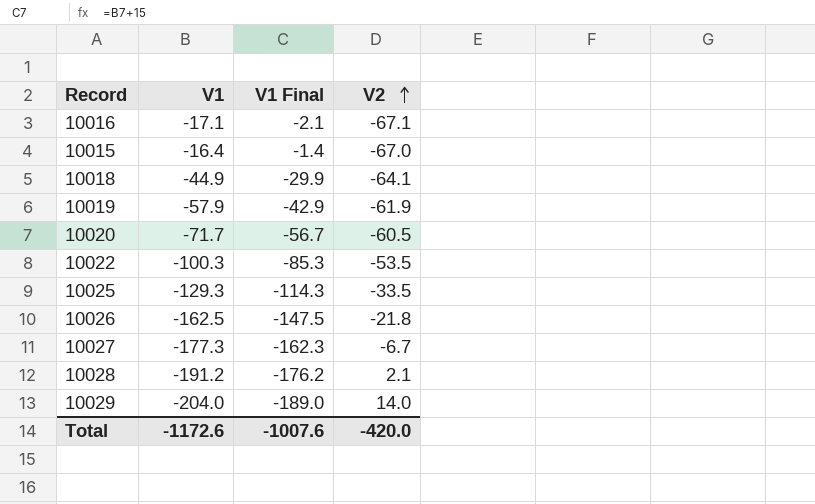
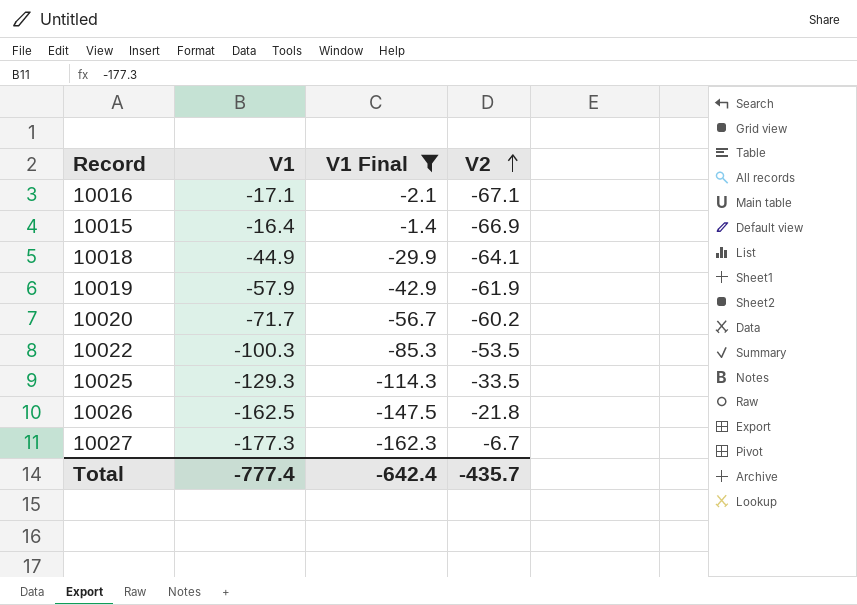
filter: none -> V1 Final >= -162.3
10015 | V2: -67.0 -> -66.9
10020 | V2: -60.5 -> -60.2
Total | V1: -1172.6 -> -777.4
Total | V1 Final: -1007.6 -> -642.4
Total | V2: -420.0 -> -435.7

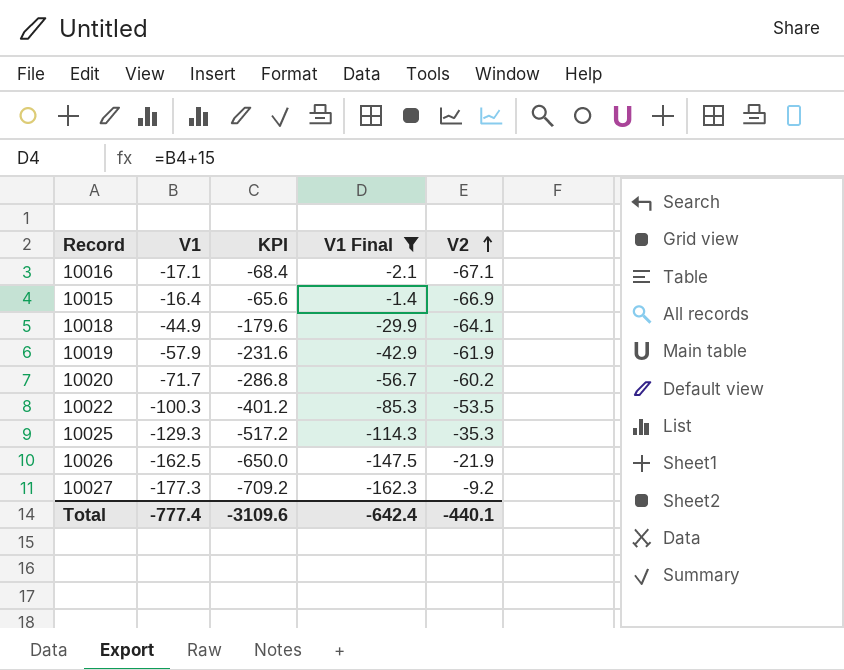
column KPI | formula: none -> [V1] * 4
10025 | V2: -33.5 -> -35.3
10026 | V2: -21.8 -> -21.9
10027 | V2: -6.7 -> -9.2
Total | V2: -435.7 -> -440.1

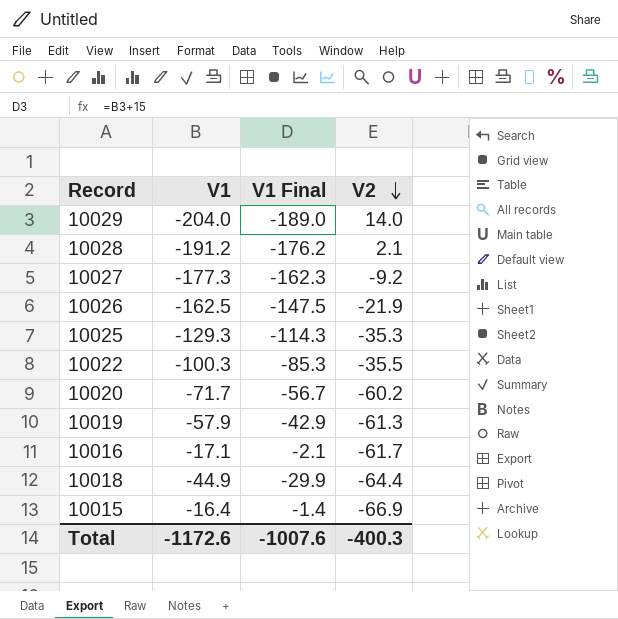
filter: V1 Final >= -162.3 -> none
row order: V2 ascending -> V2 descending
column KPI | formula: [V1] * 4 -> none
10022 | V2: -53.5 -> -35.5
10019 | V2: -61.9 -> -61.3
10016 | V2: -67.1 -> -61.7
10018 | V2: -64.1 -> -64.4
Total | V1: -777.4 -> -1172.6
Total | V1 Final: -642.4 -> -1007.6
Total | V2: -440.1 -> -400.3

